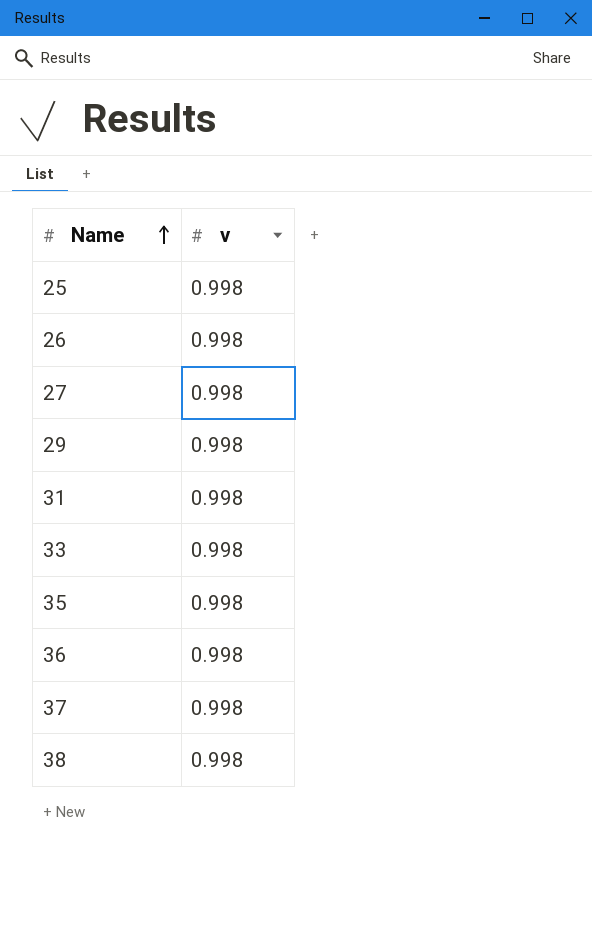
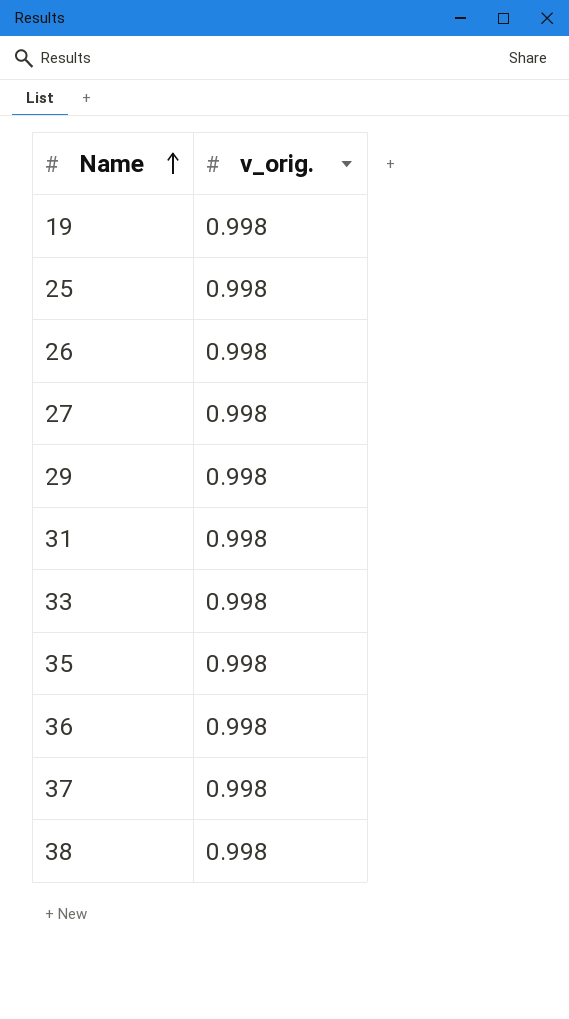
column name: v -> v_orig.
row 19: none -> 0.998

